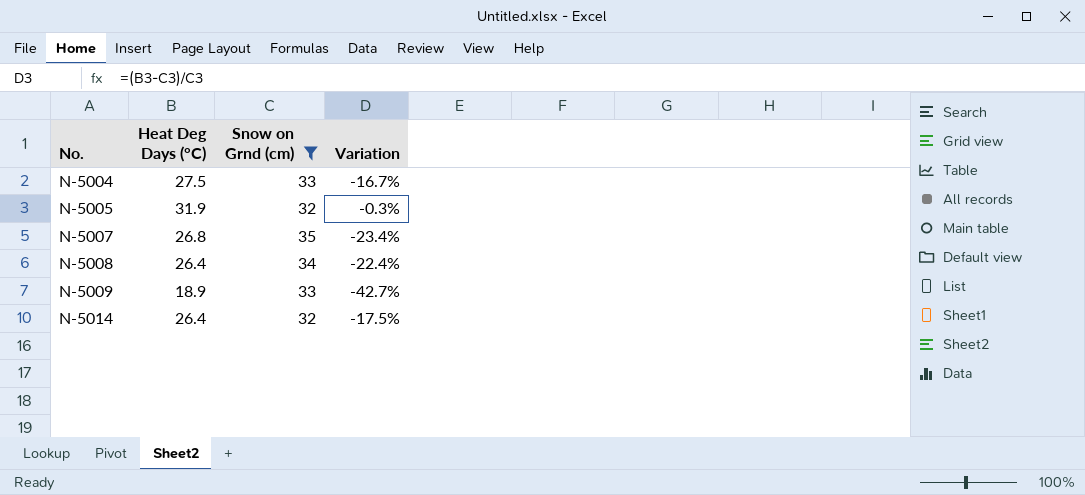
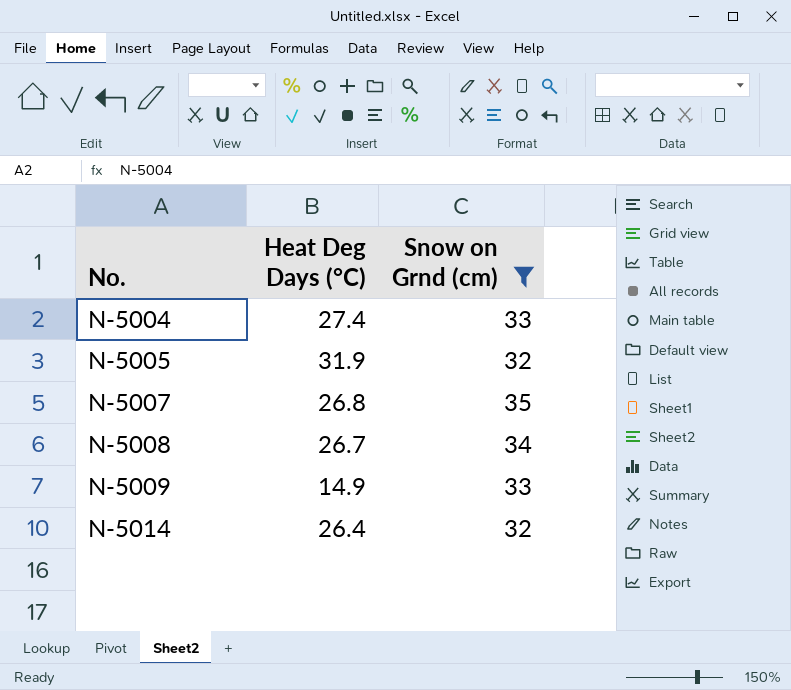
column Variation | formula: ([Heat Deg Days (°C)] - [Snow on Grnd (cm)]) / [Snow on Grnd (cm)] -> none
N-5004 | Heat Deg Days (°C): 27.5 -> 27.4
N-5008 | Heat Deg Days (°C): 26.4 -> 26.7
N-5009 | Heat Deg Days (°C): 18.9 -> 14.9

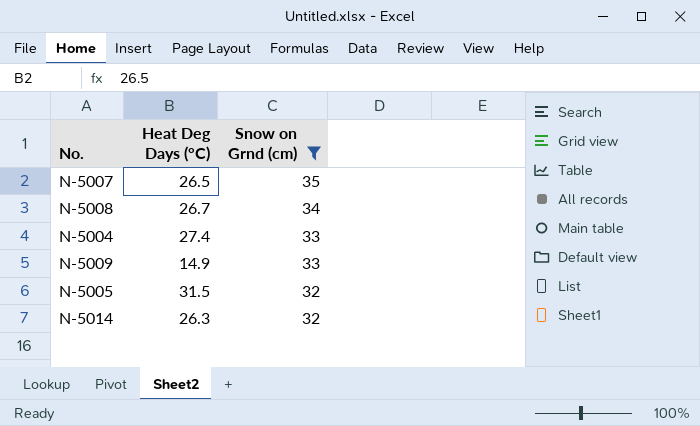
row order: No. ascending -> Snow on Grnd (cm) descending
N-5007 | Heat Deg Days (°C): 26.8 -> 26.5
N-5005 | Heat Deg Days (°C): 31.9 -> 31.5
N-5014 | Heat Deg Days (°C): 26.4 -> 26.3

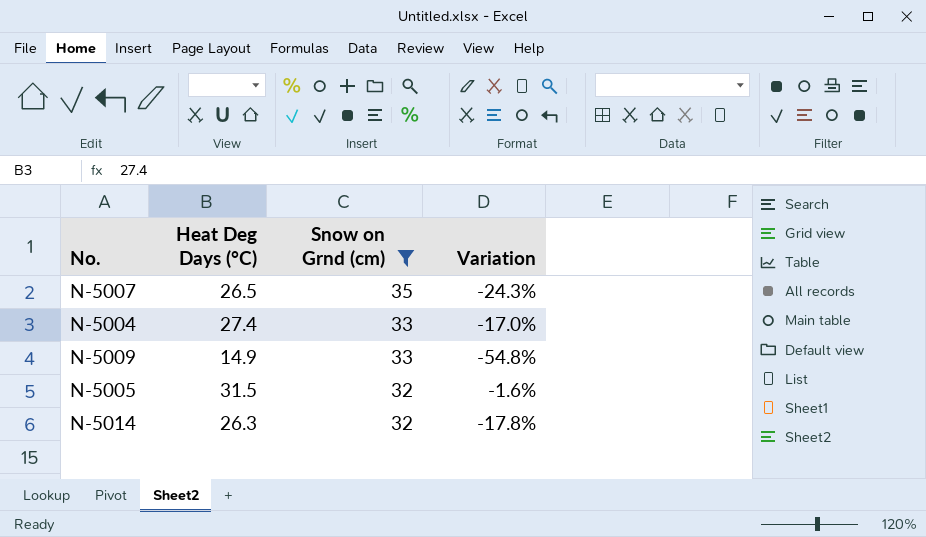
column Variation | formula: none -> ([Heat Deg Days (°C)] - [Snow on Grnd (cm)]) / [Snow on Grnd (cm)]
row N-5008: 26.7 | 34 -> none

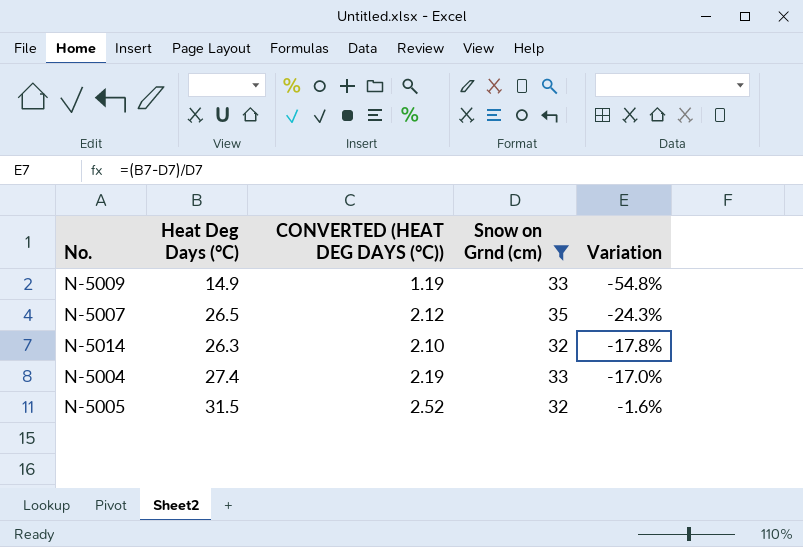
row order: Snow on Grnd (cm) descending -> Variation ascending
column CONVERTED (HEAT DEG DAYS (°C)) | formula: none -> [Heat Deg Days (°C)] * 0.08

